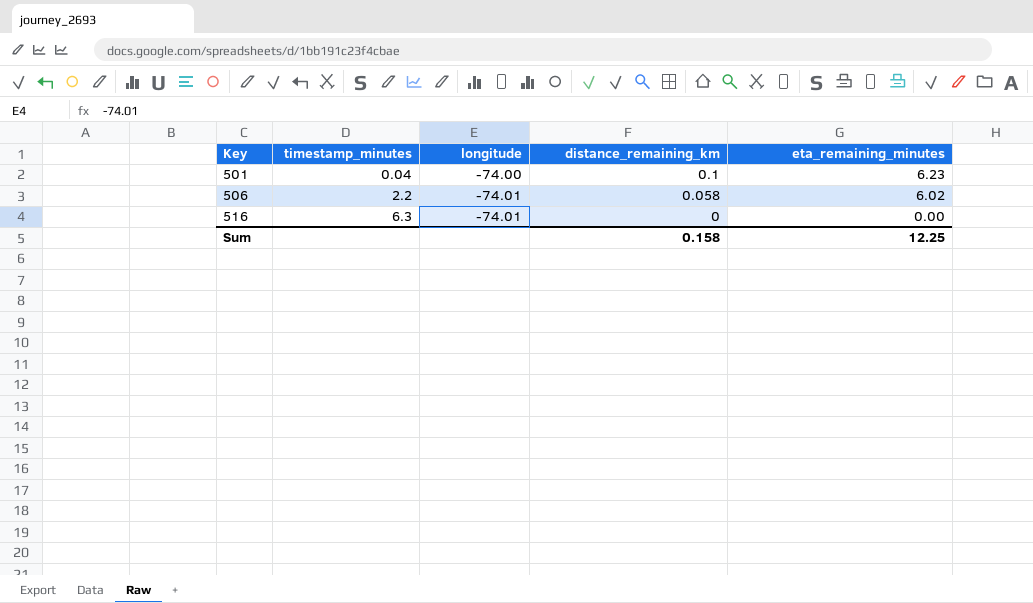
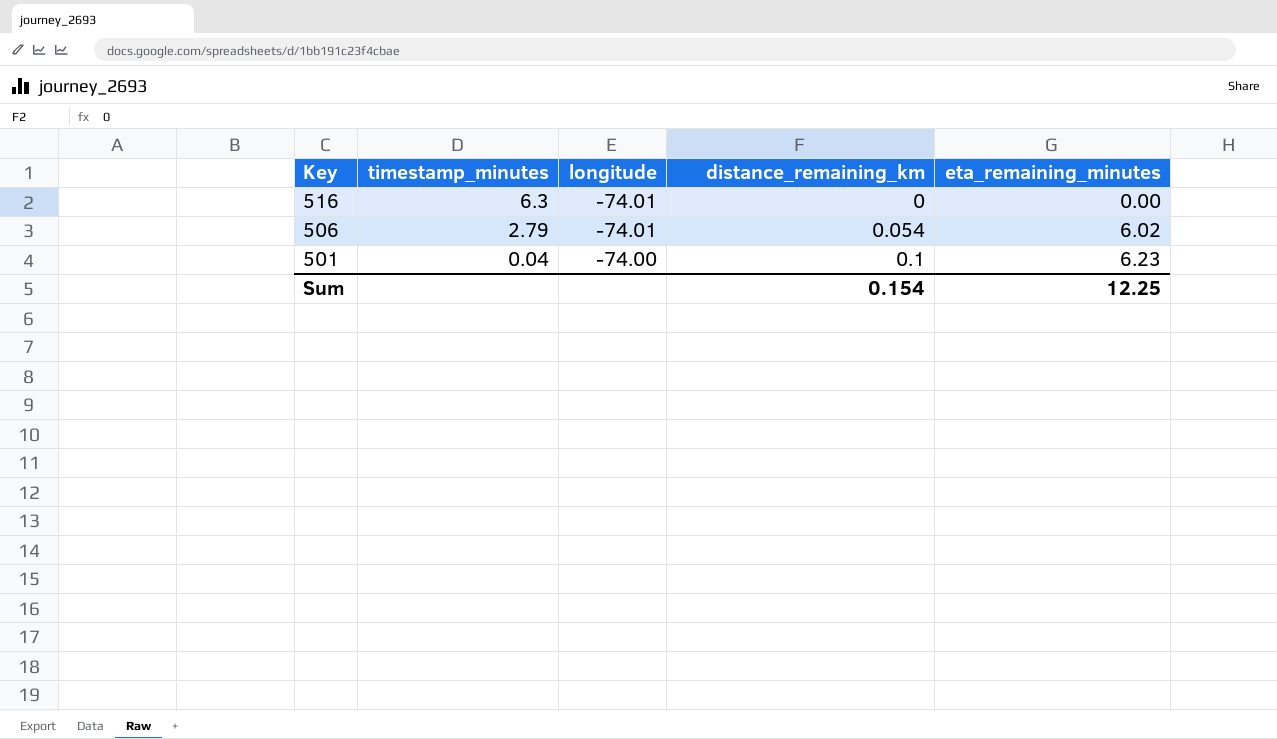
row order: Key ascending -> Key descending
506 | timestamp_minutes: 2.2 -> 2.79
506 | distance_remaining_km: 0.058 -> 0.054
Sum | distance_remaining_km: 0.158 -> 0.154

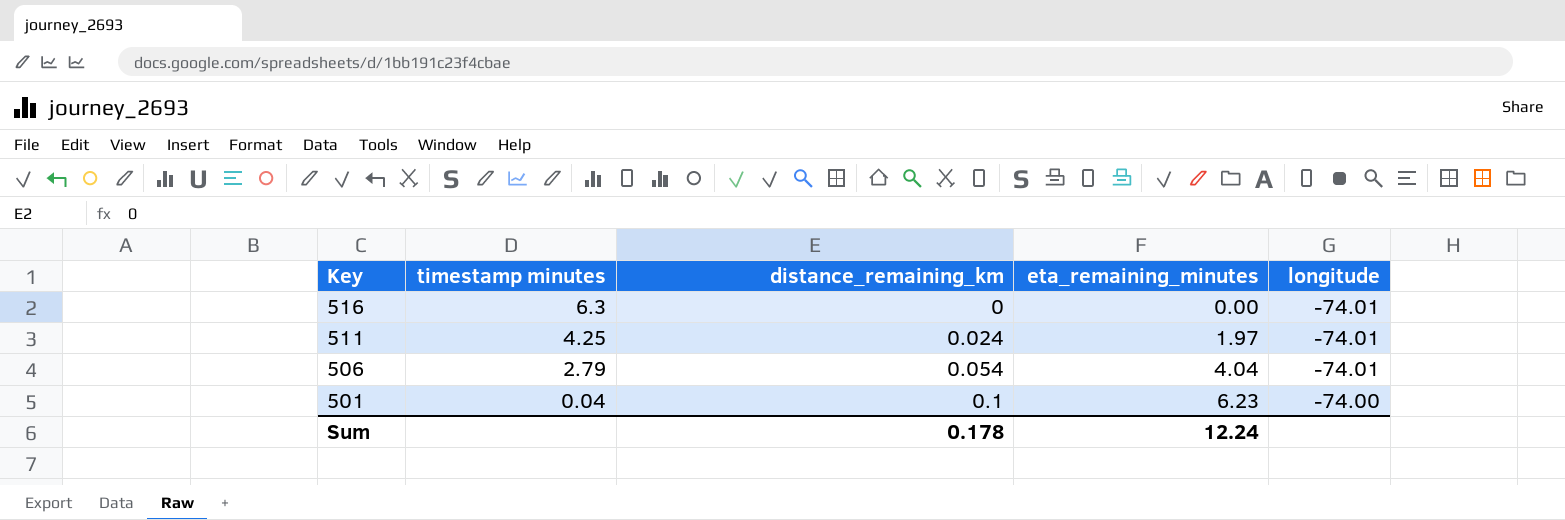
column name: timestamp_minutes -> timestamp minutes
column longitude | position: 3 -> 5
row 511: none -> 4.25 | 0.024 | 1.97 | -74.01
506 | eta_remaining_minutes: 6.02 -> 4.04
Sum | distance_remaining_km: 0.154 -> 0.178
Sum | eta_remaining_minutes: 12.25 -> 12.24

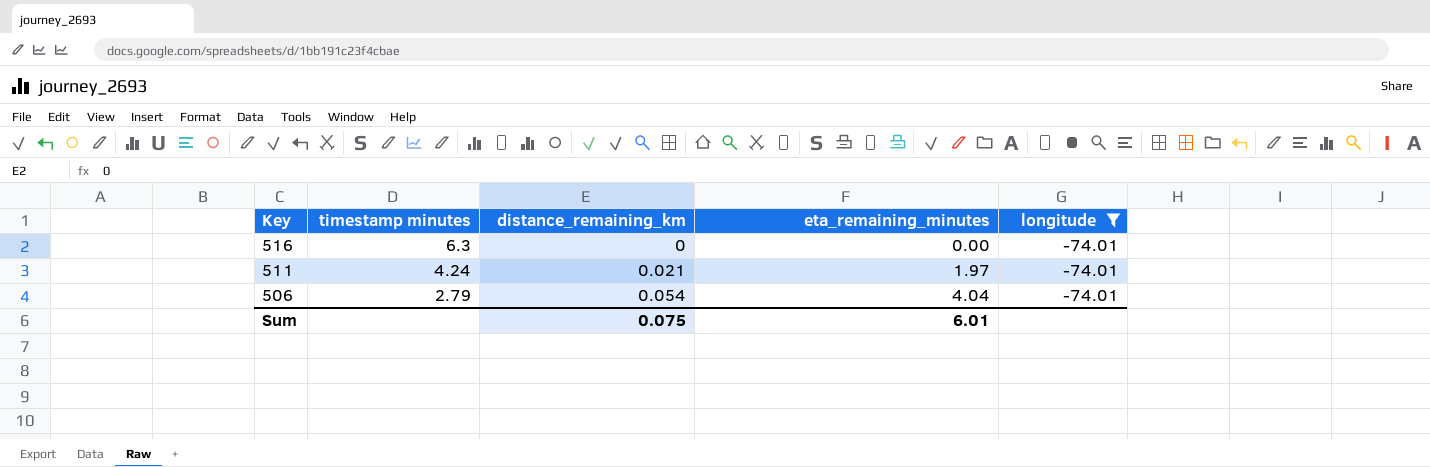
filter: none -> longitude = -74.01
511 | timestamp minutes: 4.25 -> 4.24
511 | distance_remaining_km: 0.024 -> 0.021
Sum | distance_remaining_km: 0.178 -> 0.075
Sum | eta_remaining_minutes: 12.24 -> 6.01

